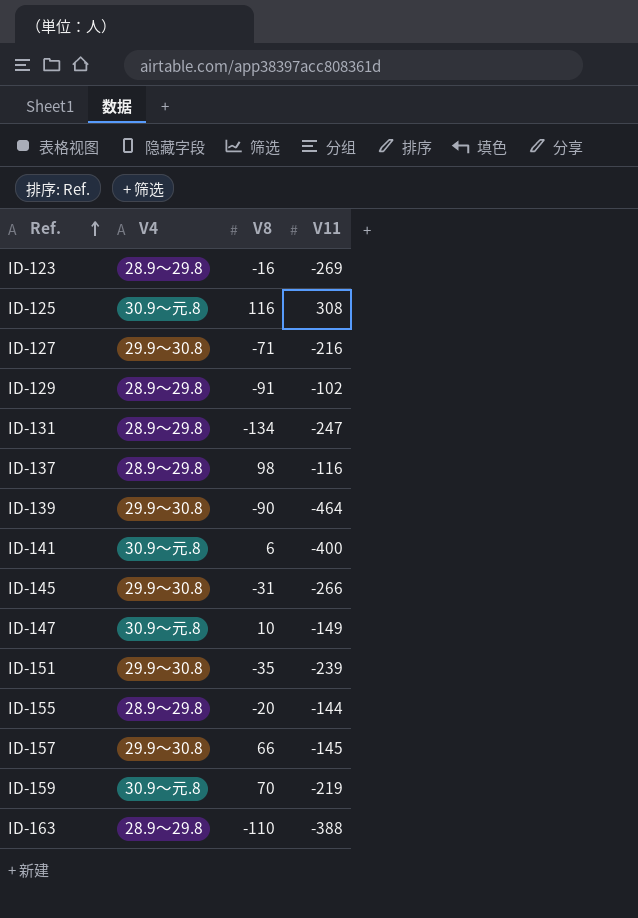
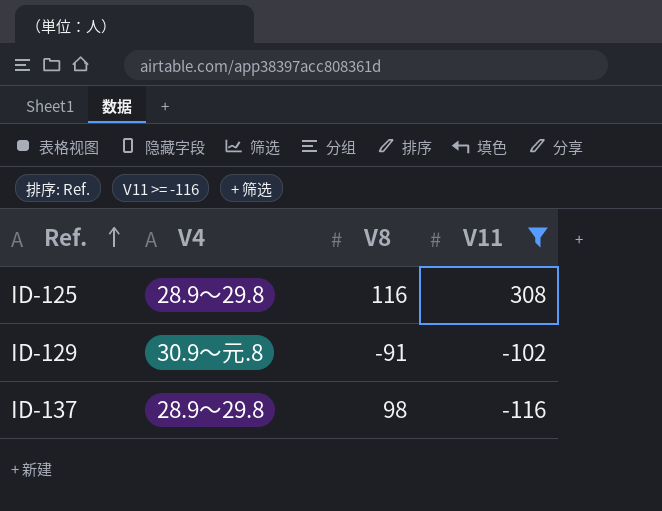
filter: none -> V11 >= -116
ID-125 | V4: 30.9～元.8 -> 28.9～29.8
ID-129 | V4: 28.9～29.8 -> 30.9～元.8

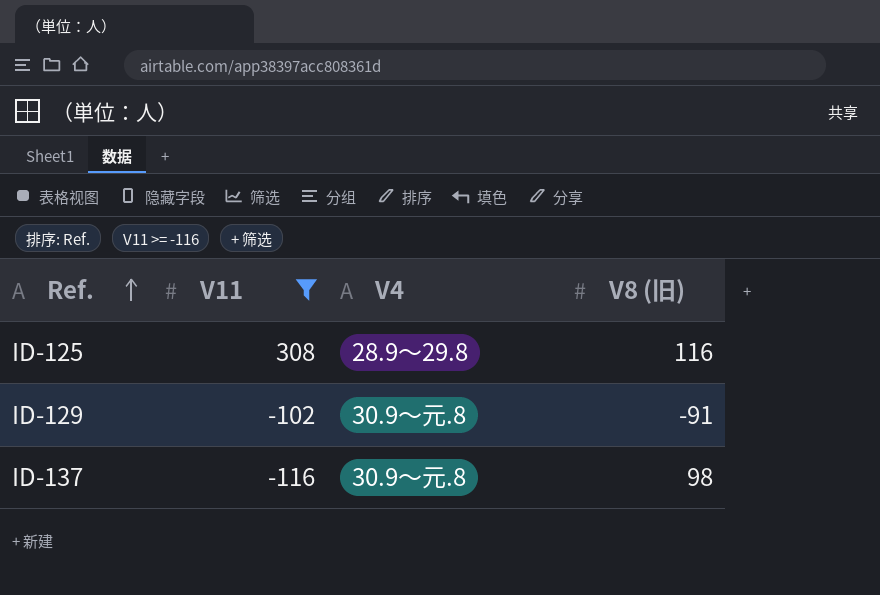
column V11 | position: 4 -> 2
column name: V8 -> V8 (旧)
ID-137 | V4: 28.9～29.8 -> 30.9～元.8

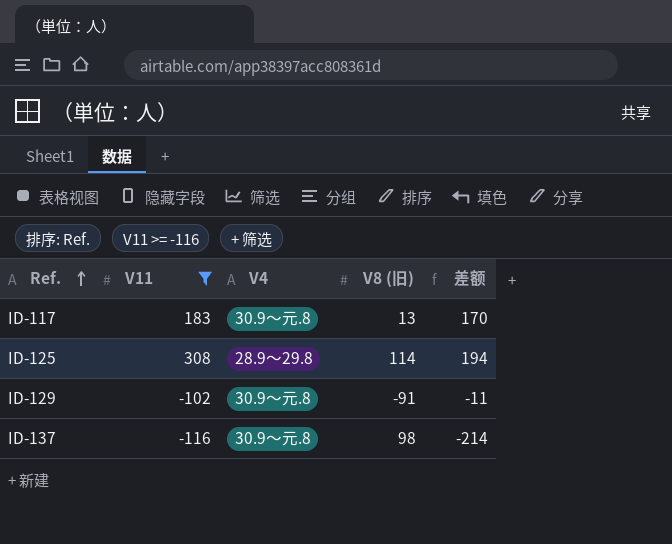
column 差额 | formula: none -> [V11] - [V8 (旧)]
row ID-117: none -> 183 | 30.9～元.8 | 13 | 170
ID-125 | V8 (旧): 116 -> 114

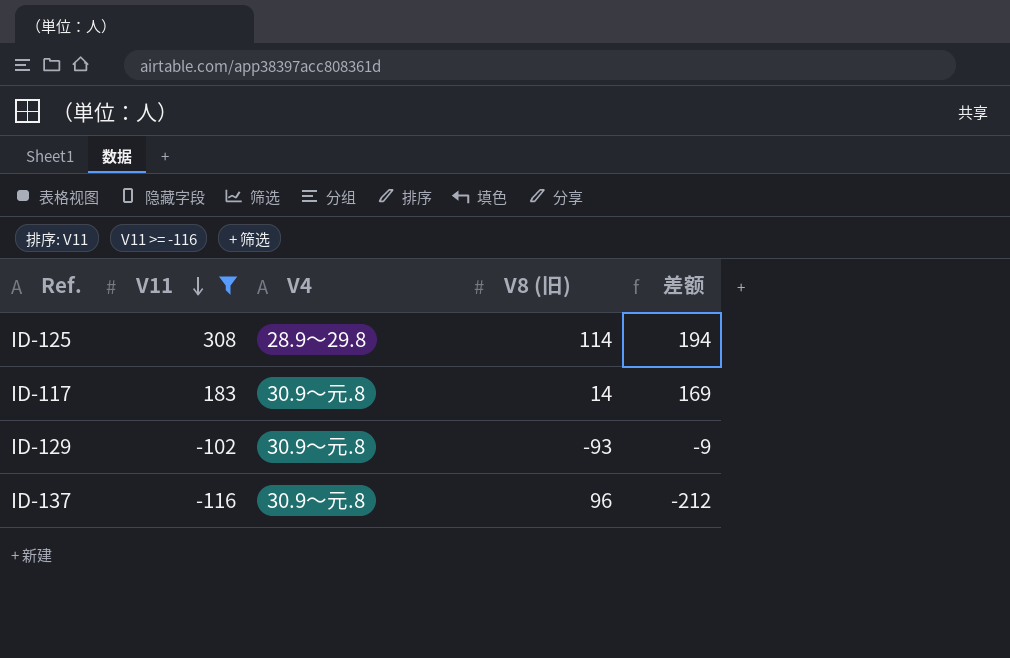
row order: Ref. ascending -> V11 descending
ID-117 | V8 (旧): 13 -> 14
ID-117 | 差额: 170 -> 169
ID-129 | V8 (旧): -91 -> -93
ID-129 | 差额: -11 -> -9
ID-137 | V8 (旧): 98 -> 96
ID-137 | 差额: -214 -> -212

